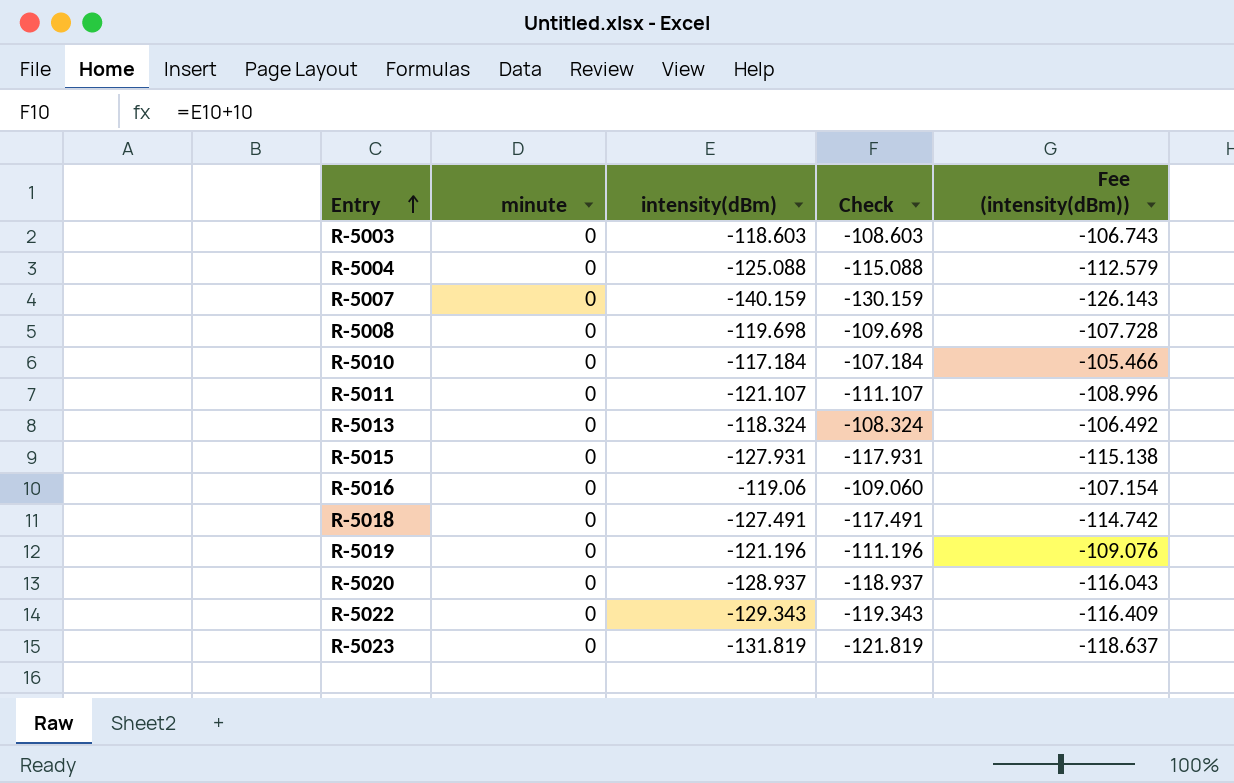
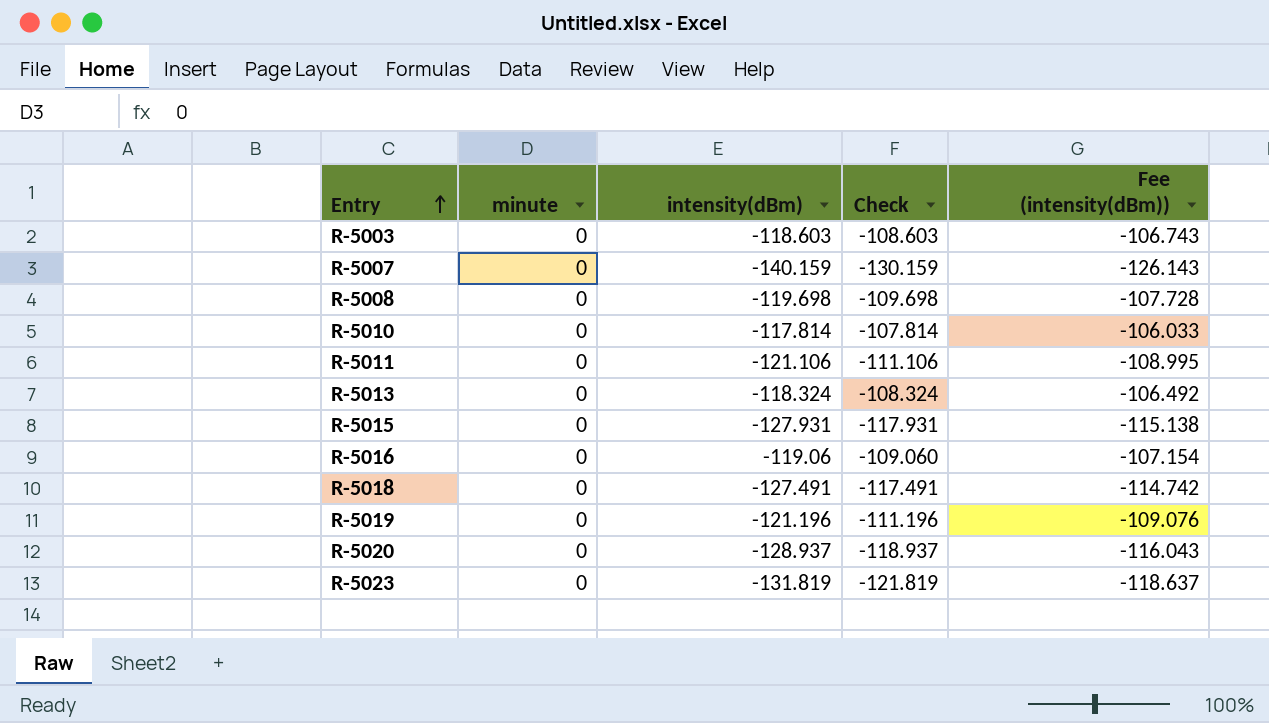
row R-5004: 0 | -125.088 | -115.088 | -112.579 -> none
row R-5022: 0 | -129.343 | -119.343 | -116.409 -> none
R-5010 | intensity(dBm): -117.184 -> -117.814
R-5010 | Check: -107.184 -> -107.814
R-5010 | Fee (intensity(dBm)): -105.466 -> -106.033
R-5011 | intensity(dBm): -121.107 -> -121.106
R-5011 | Check: -111.107 -> -111.106
R-5011 | Fee (intensity(dBm)): -108.996 -> -108.995

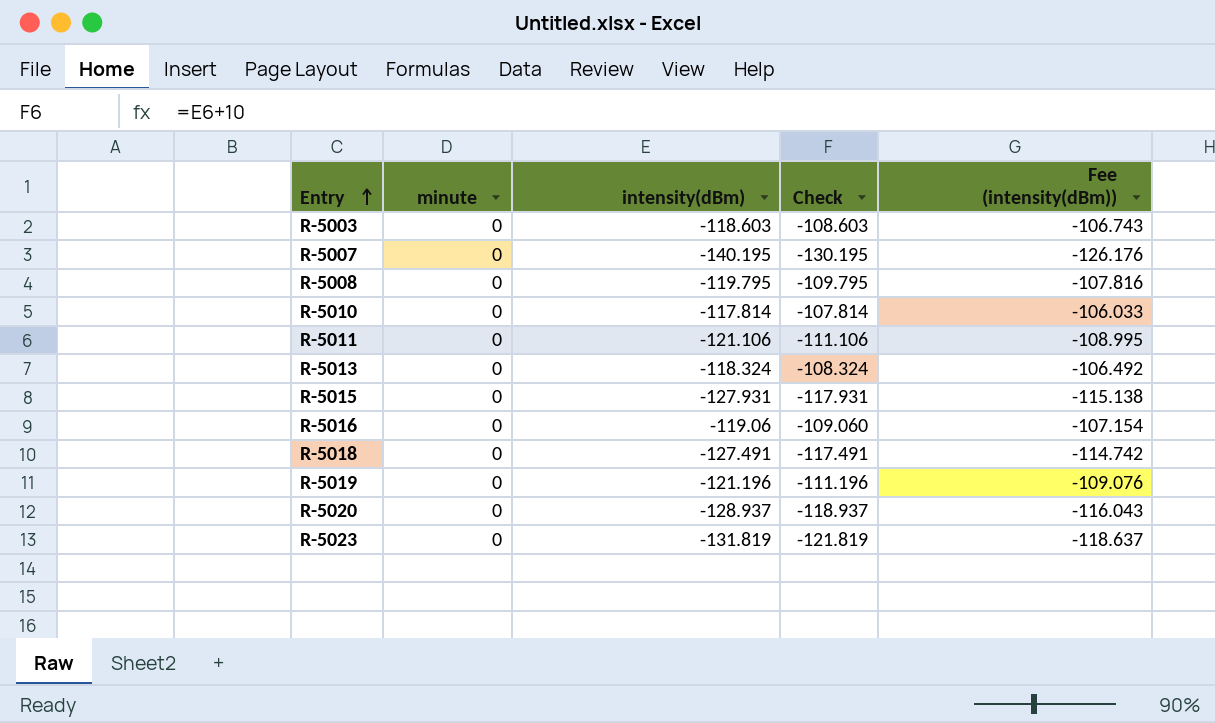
R-5007 | intensity(dBm): -140.159 -> -140.195
R-5007 | Check: -130.159 -> -130.195
R-5007 | Fee (intensity(dBm)): -126.143 -> -126.176
R-5008 | intensity(dBm): -119.698 -> -119.795
R-5008 | Check: -109.698 -> -109.795
R-5008 | Fee (intensity(dBm)): -107.728 -> -107.816

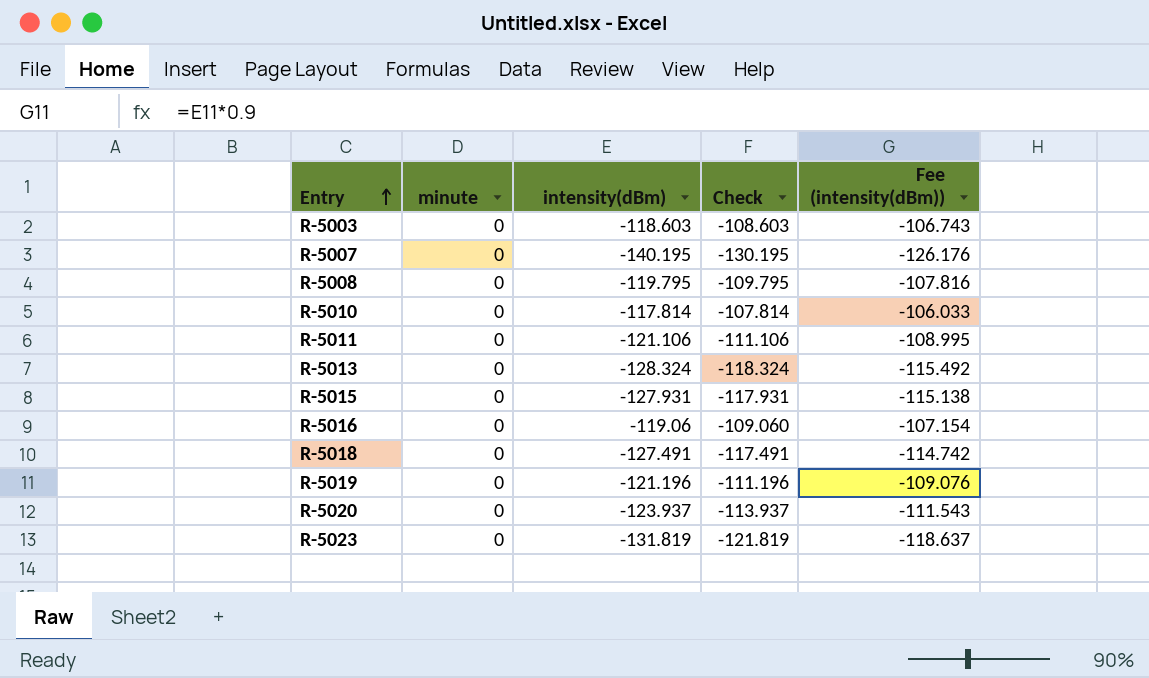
R-5013 | intensity(dBm): -118.324 -> -128.324
R-5013 | Check: -108.324 -> -118.324
R-5013 | Fee (intensity(dBm)): -106.492 -> -115.492
R-5020 | intensity(dBm): -128.937 -> -123.937
R-5020 | Check: -118.937 -> -113.937
R-5020 | Fee (intensity(dBm)): -116.043 -> -111.543

